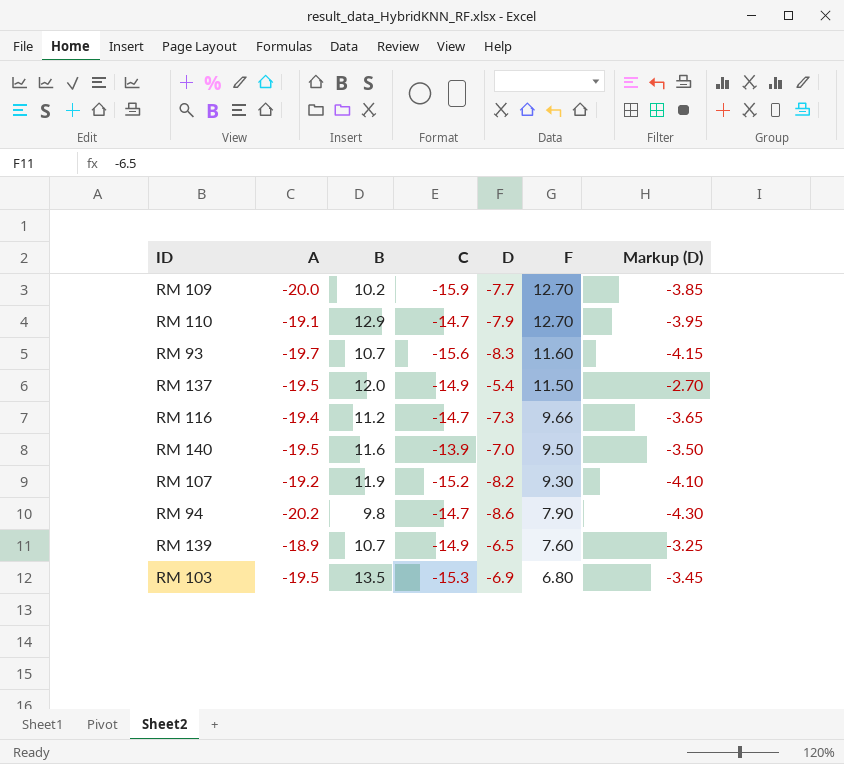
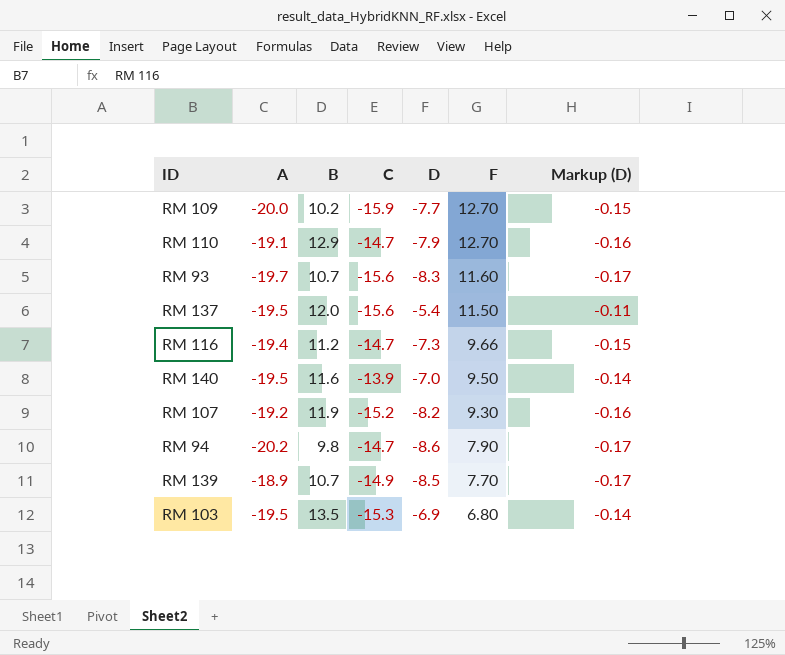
column Markup (D) | formula: [D] * 0.5 -> [D] * 0.02
RM 137 | C: -14.9 -> -15.6
RM 139 | D: -6.5 -> -8.5
RM 139 | F: 7.60 -> 7.70

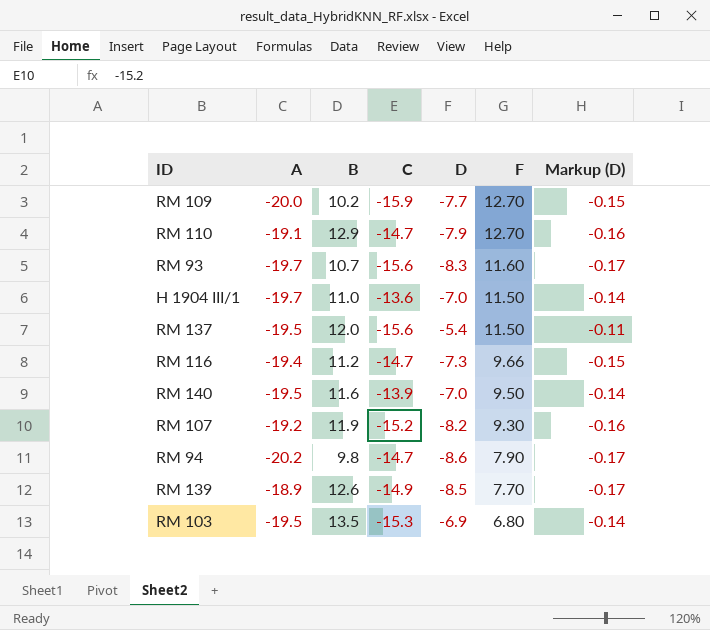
row H 1904 III/1: none -> -19.7 | 11.0 | -13.6 | -7.0 | 11.50 | -0.14
RM 139 | B: 10.7 -> 12.6

